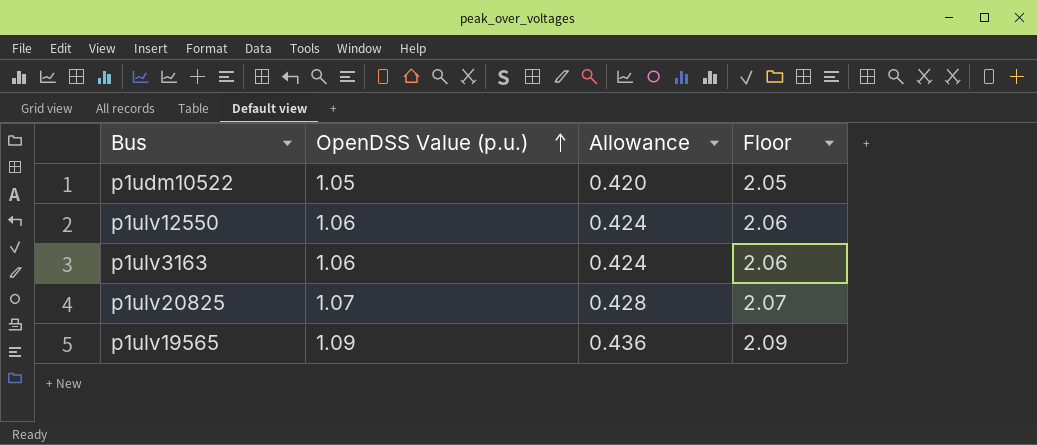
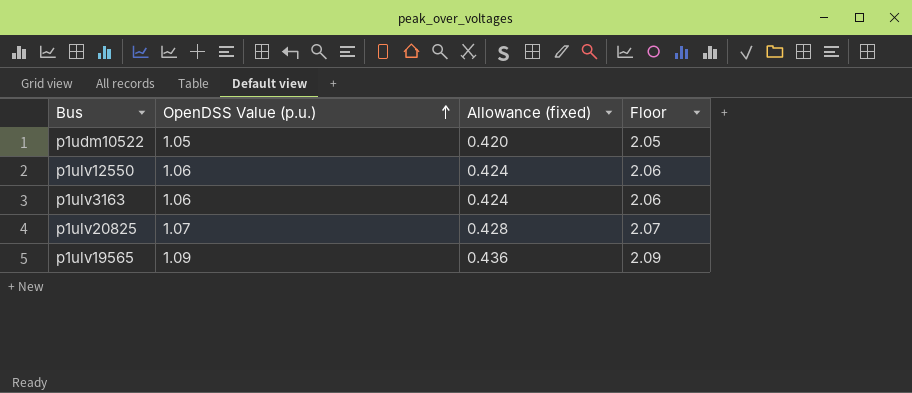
column name: Allowance -> Allowance (fixed)

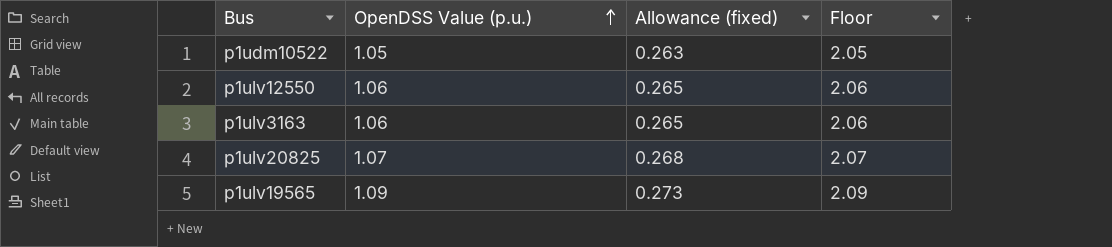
column Allowance (fixed) | formula: [OpenDSS Value (p.u.)] * 0.4 -> [OpenDSS Value (p.u.)] * 0.25

